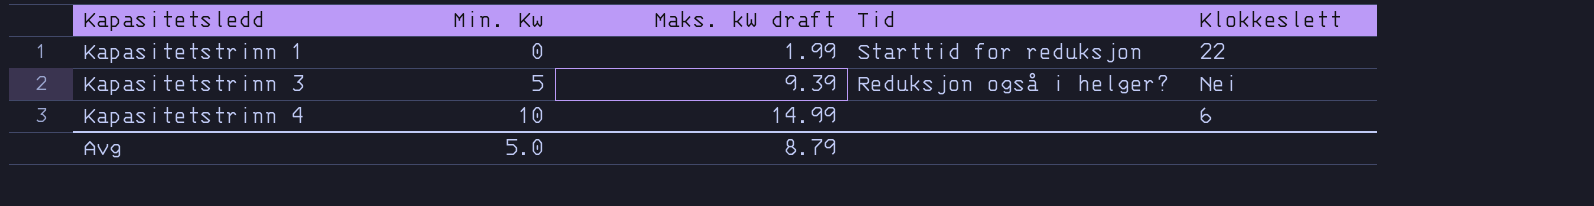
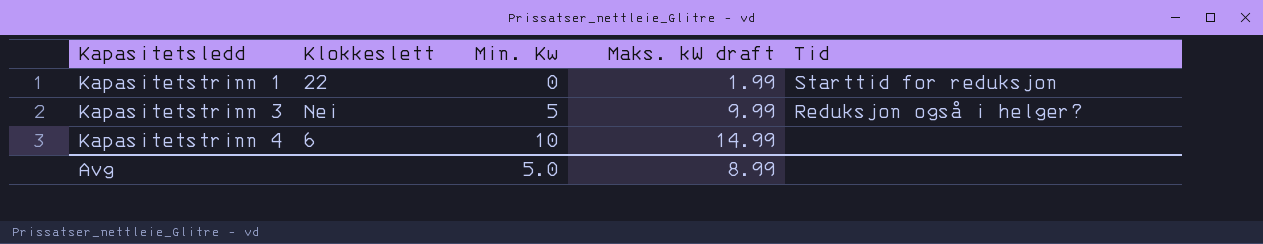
column Klokkeslett | position: 5 -> 2
Kapasitetstrinn 3 | Maks. kW draft: 9.39 -> 9.99
Avg | Maks. kW draft: 8.79 -> 8.99

